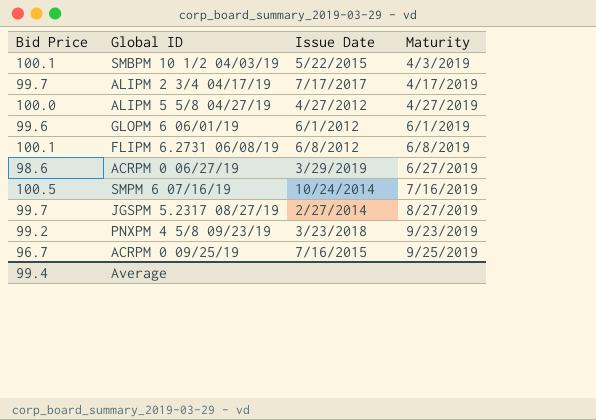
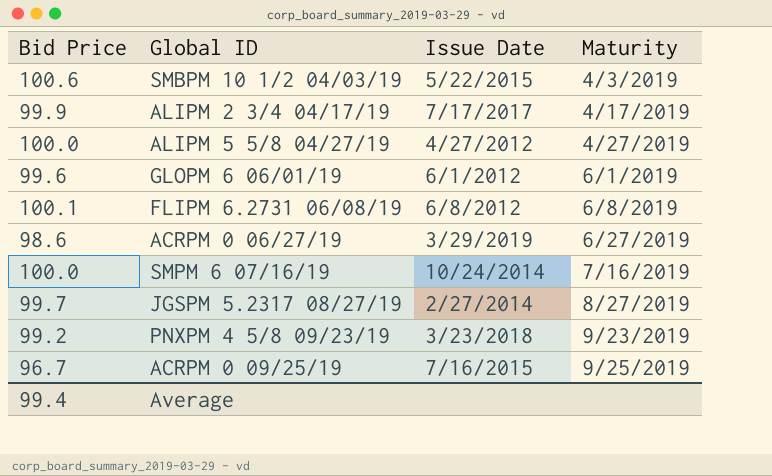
SMBPM 10 1/2 04/03/19 | Bid Price: 100.1 -> 100.6
ALIPM 2 3/4 04/17/19 | Bid Price: 99.7 -> 99.9
SMPM 6 07/16/19 | Bid Price: 100.5 -> 100.0

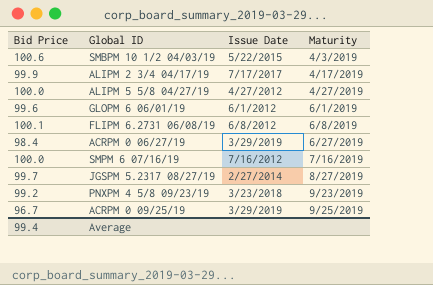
ACRPM 0 06/27/19 | Bid Price: 98.6 -> 98.4
SMPM 6 07/16/19 | Issue Date: 10/24/2014 -> 7/16/2012
ACRPM 0 09/25/19 | Issue Date: 7/16/2015 -> 3/29/2019

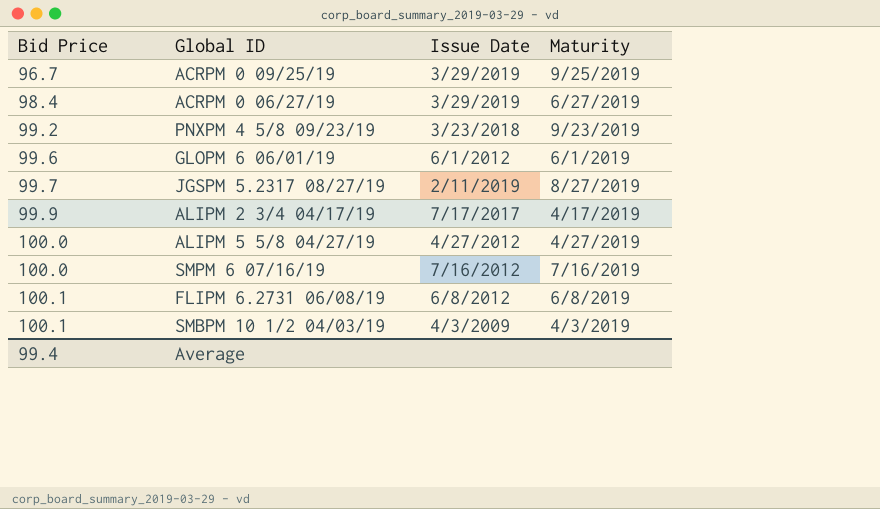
row order: Maturity ascending -> Bid Price ascending
JGSPM 5.2317 08/27/19 | Issue Date: 2/27/2014 -> 2/11/2019
SMBPM 10 1/2 04/03/19 | Bid Price: 100.6 -> 100.1
SMBPM 10 1/2 04/03/19 | Issue Date: 5/22/2015 -> 4/3/2009

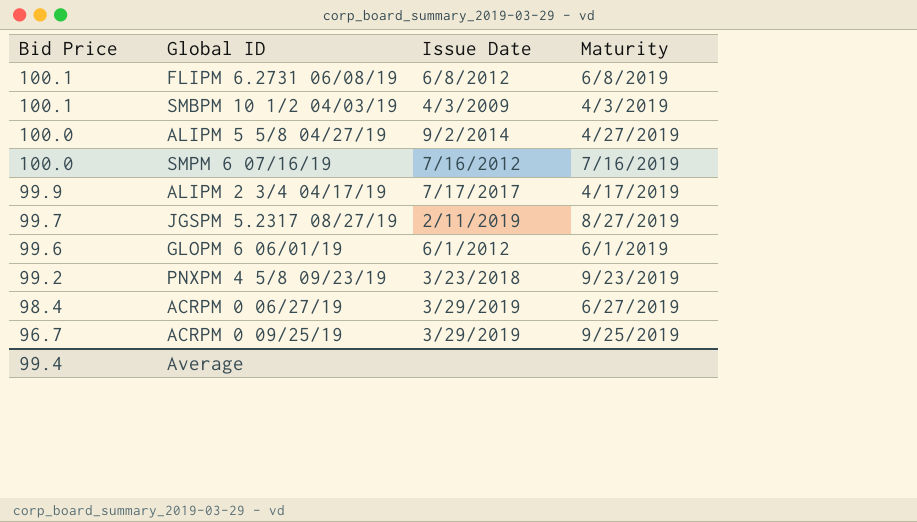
row order: Bid Price ascending -> Bid Price descending
ALIPM 5 5/8 04/27/19 | Issue Date: 4/27/2012 -> 9/2/2014

